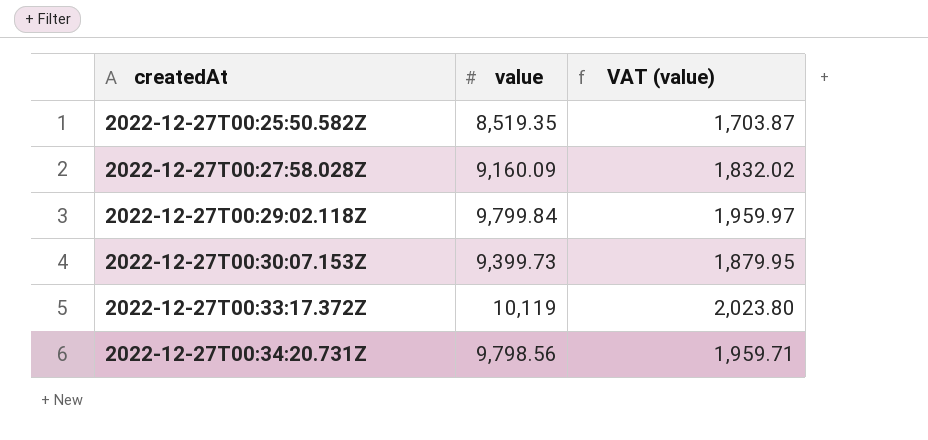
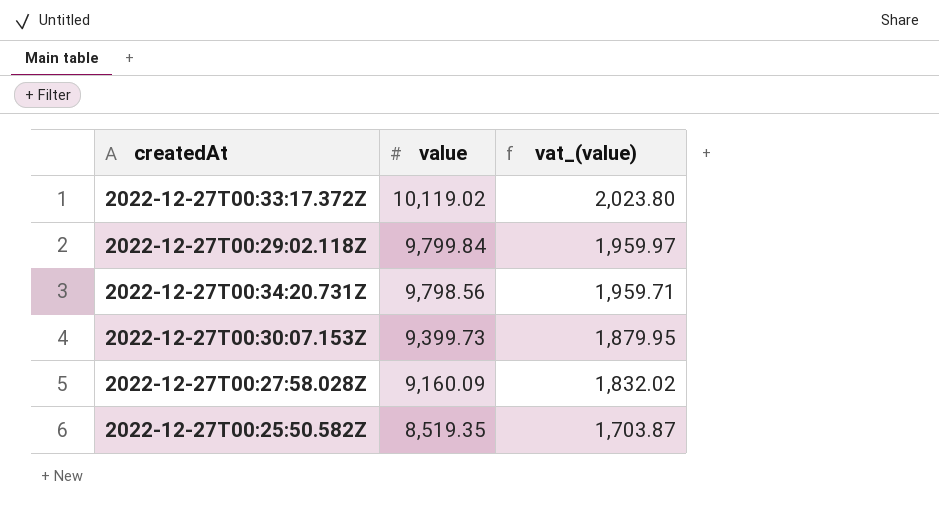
row order: createdAt ascending -> value descending
column name: VAT (value) -> vat_(value)
2022-12-27T00:33:17.372Z | value: 10,119 -> 10,119.02

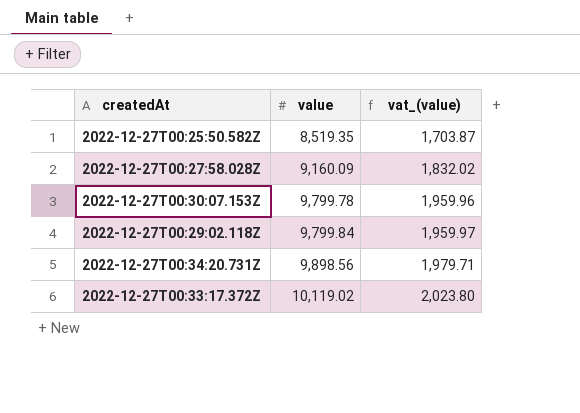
row order: value descending -> value ascending
2022-12-27T00:30:07.153Z | value: 9,399.73 -> 9,799.78
2022-12-27T00:30:07.153Z | vat_(value): 1,879.95 -> 1,959.96
2022-12-27T00:34:20.731Z | value: 9,798.56 -> 9,898.56
2022-12-27T00:34:20.731Z | vat_(value): 1,959.71 -> 1,979.71

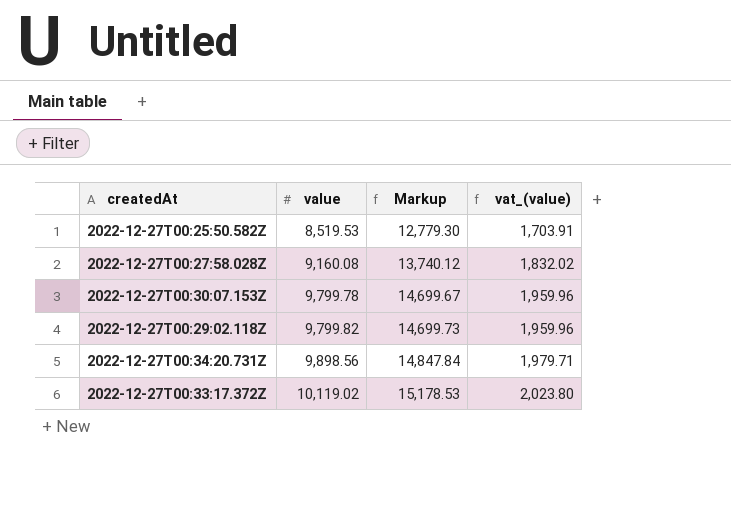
column Markup | formula: none -> [value] * 1.5
2022-12-27T00:25:50.582Z | value: 8,519.35 -> 8,519.53
2022-12-27T00:25:50.582Z | vat_(value): 1,703.87 -> 1,703.91
2022-12-27T00:27:58.028Z | value: 9,160.09 -> 9,160.08
2022-12-27T00:29:02.118Z | value: 9,799.84 -> 9,799.82
2022-12-27T00:29:02.118Z | vat_(value): 1,959.97 -> 1,959.96

